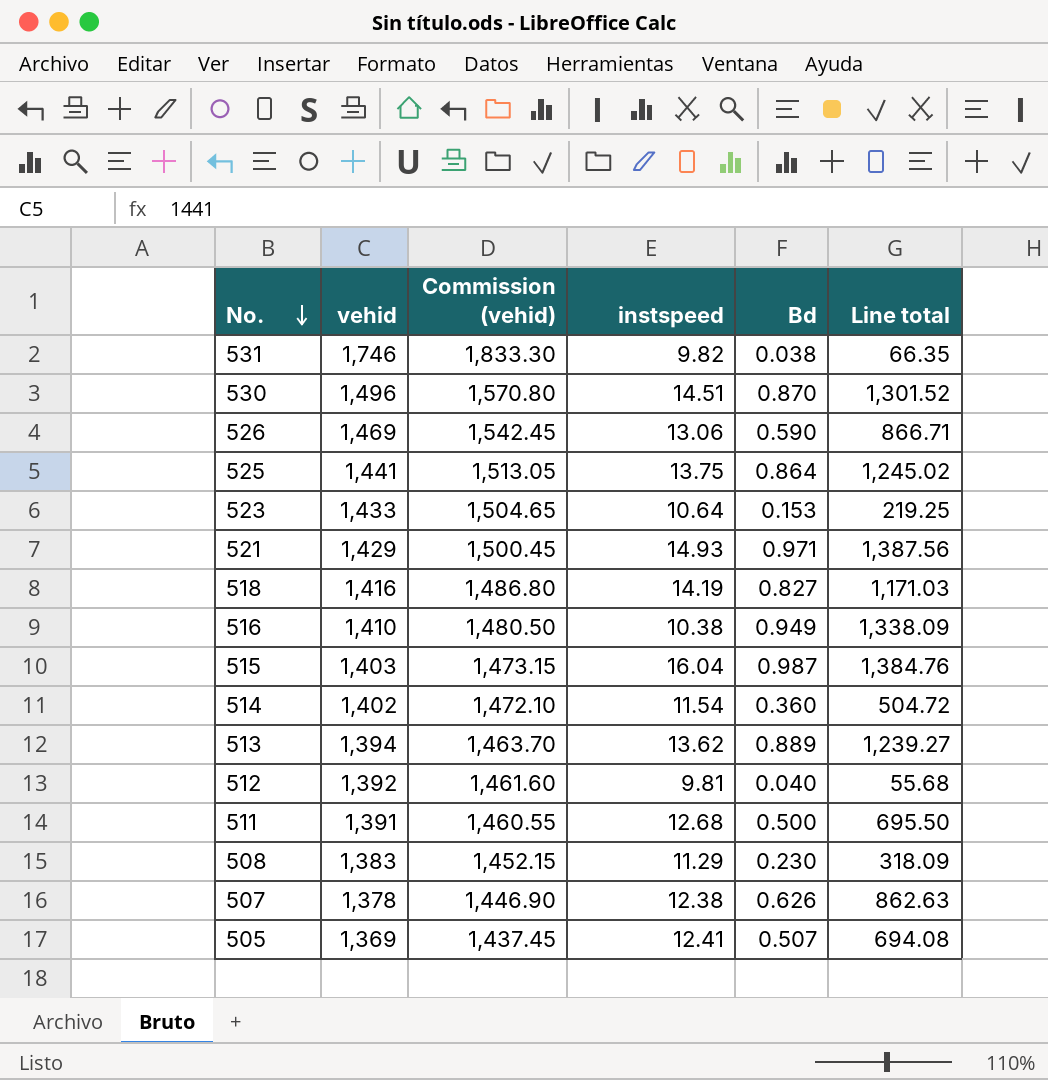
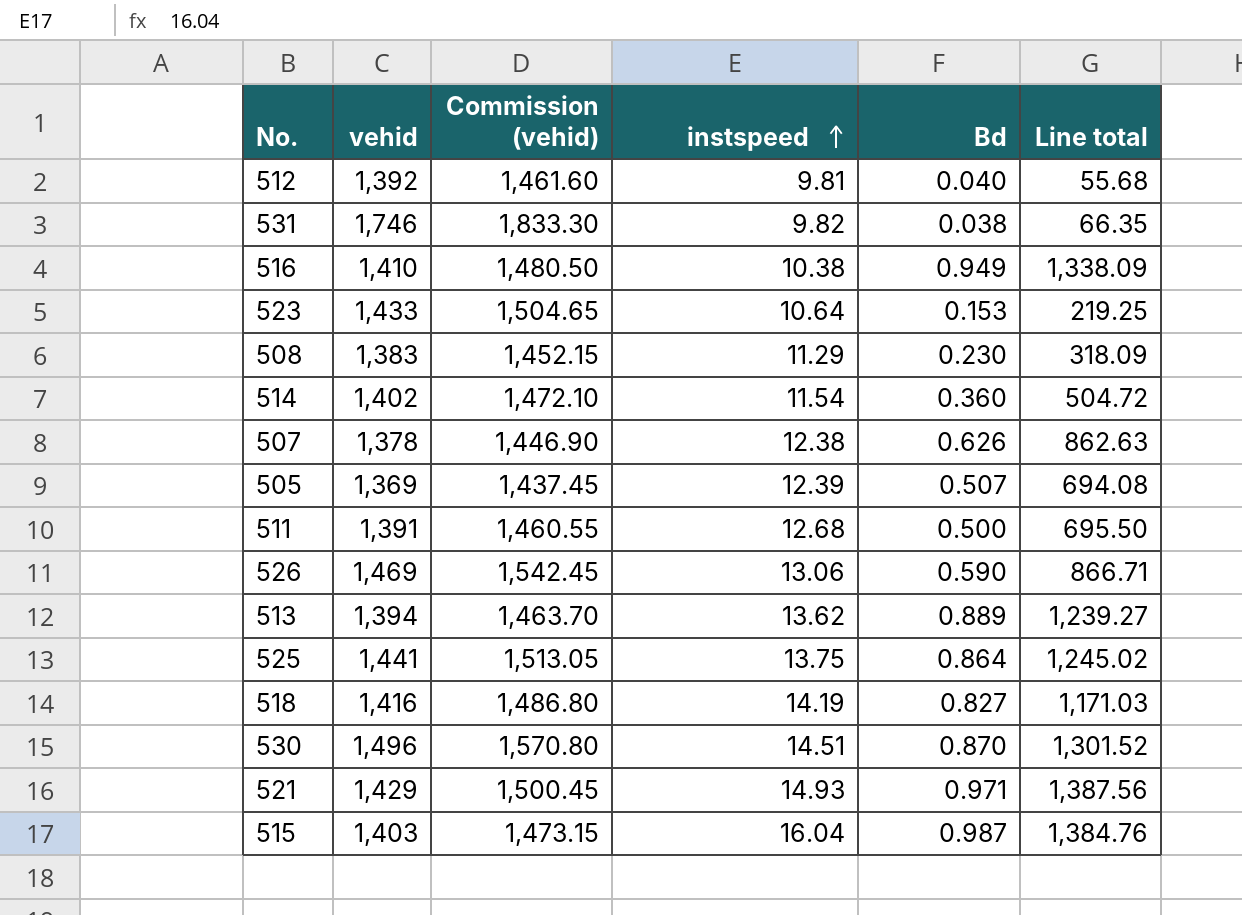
row order: No. descending -> instspeed ascending
505 | instspeed: 12.41 -> 12.39

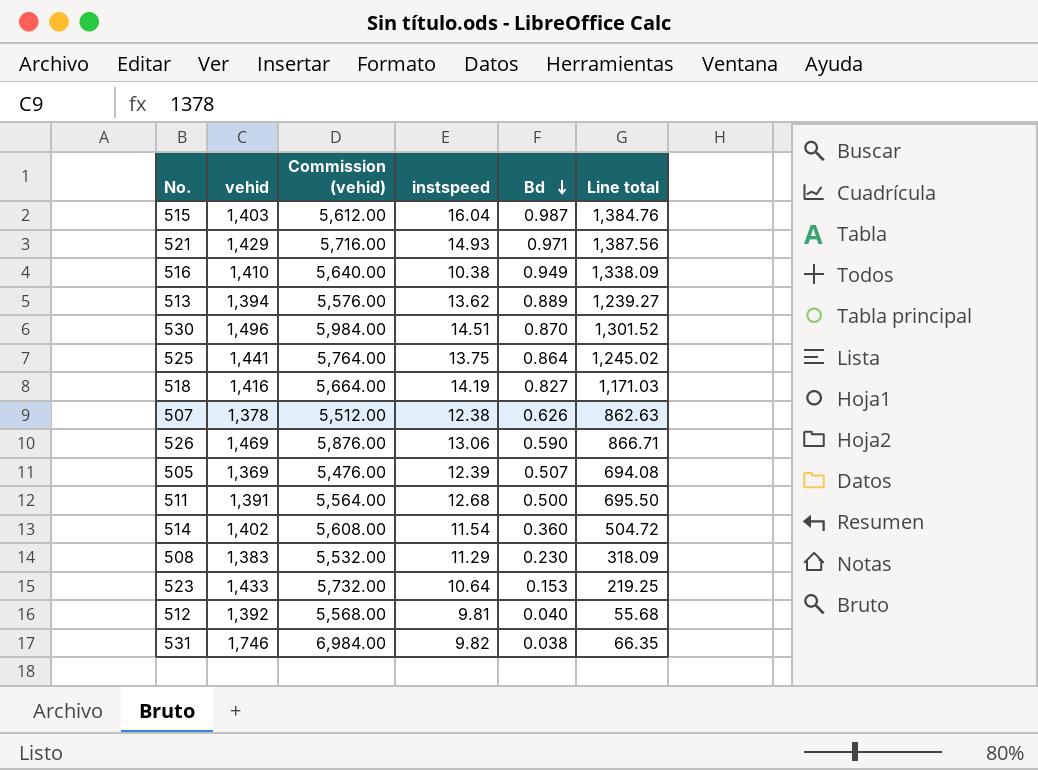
row order: instspeed ascending -> Bd descending
column Commission (vehid) | formula: [vehid] * 1.05 -> [vehid] * 4

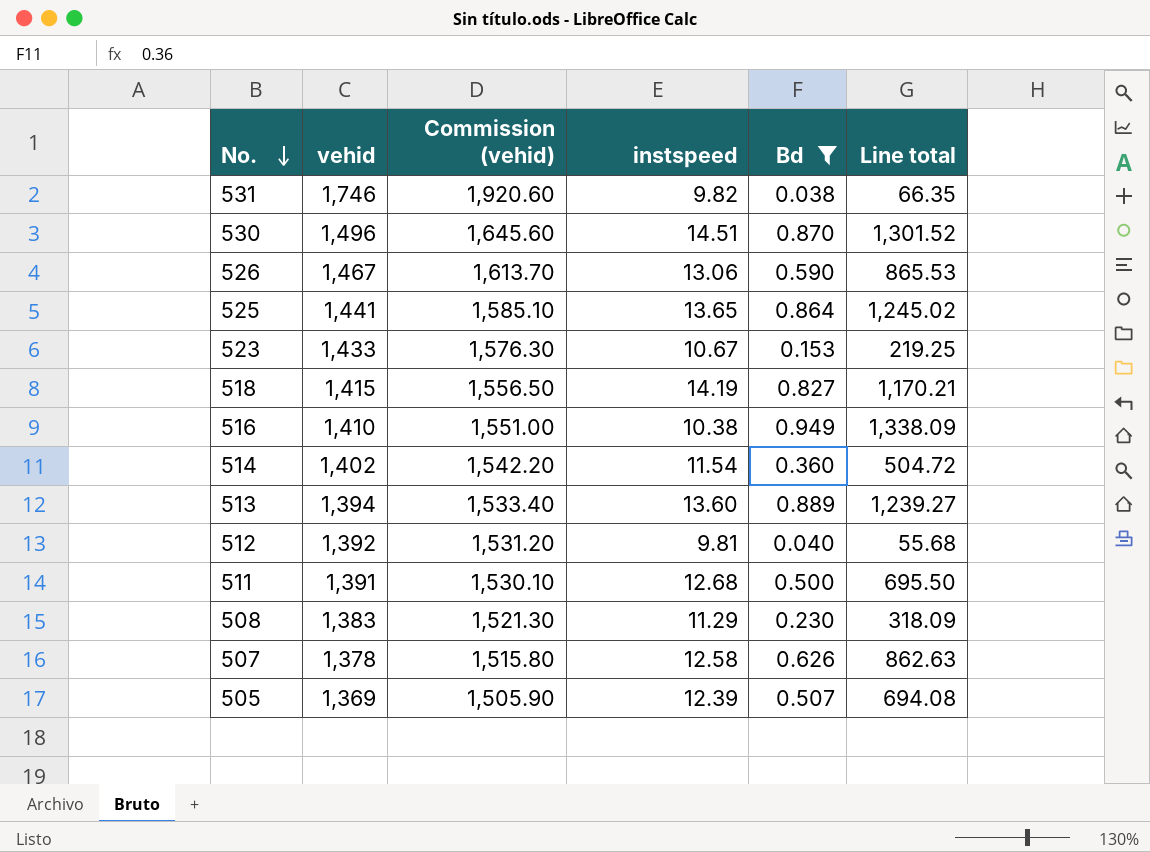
filter: none -> Bd <= 0.949
row order: Bd descending -> No. descending
column Commission (vehid) | formula: [vehid] * 4 -> [vehid] * 1.1
526 | vehid: 1,469 -> 1,467
526 | Line total: 866.71 -> 865.53
525 | instspeed: 13.75 -> 13.65
523 | instspeed: 10.64 -> 10.67
518 | vehid: 1,416 -> 1,415
518 | Line total: 1,171.03 -> 1,170.21
513 | instspeed: 13.62 -> 13.60
507 | instspeed: 12.38 -> 12.58

